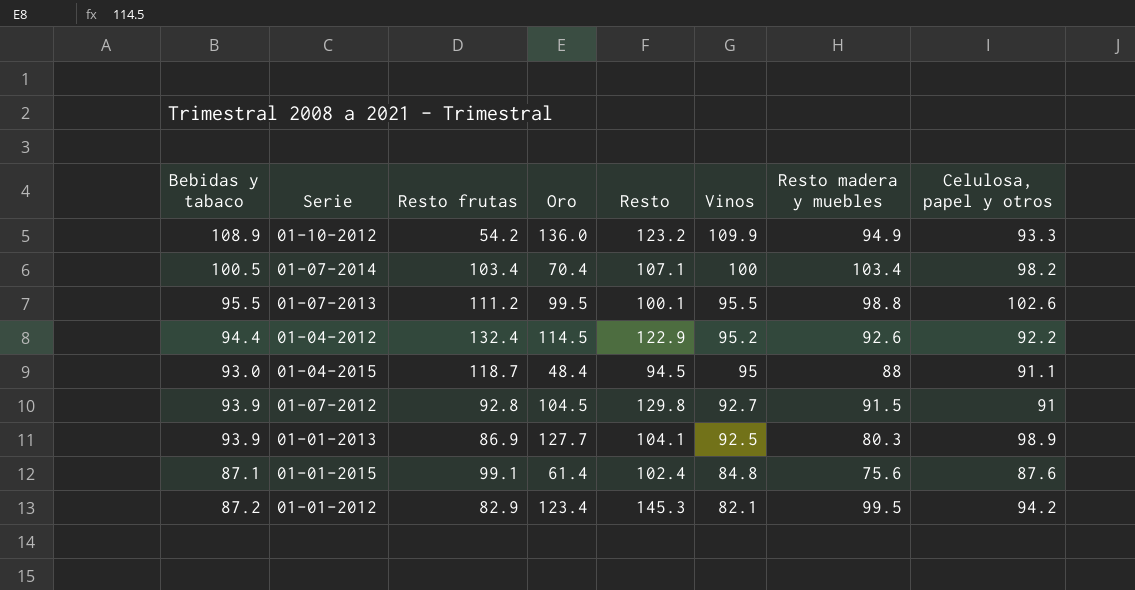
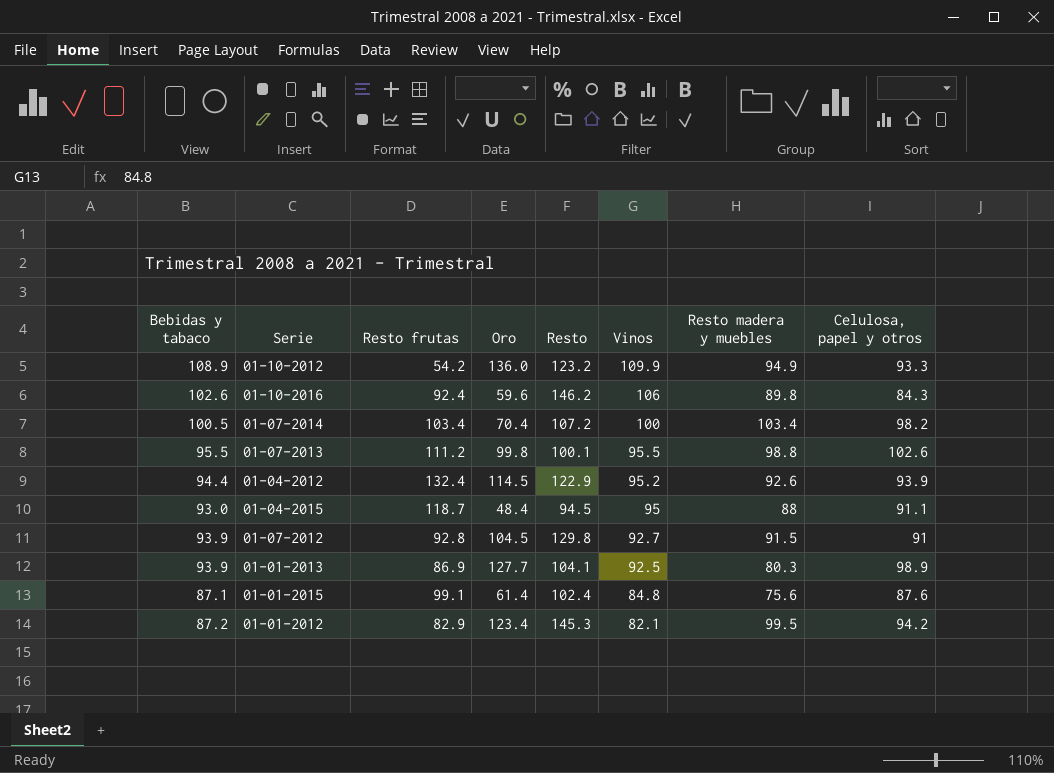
row 01-10-2016: none -> 102.6 | 92.4 | 59.6 | 146.2 | 106 | 89.8 | 84.3
01-07-2014 | Resto: 107.1 -> 107.2
01-07-2013 | Oro: 99.5 -> 99.8
01-04-2012 | Celulosa, papel y otros: 92.2 -> 93.9

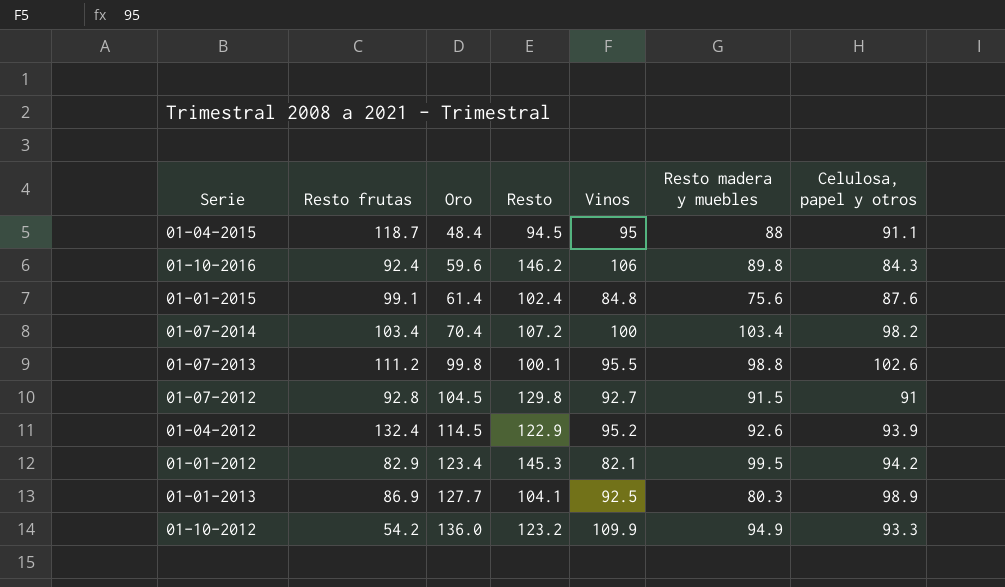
row order: Vinos descending -> Oro ascending
column Bebidas y tabaco | position: 1 -> none

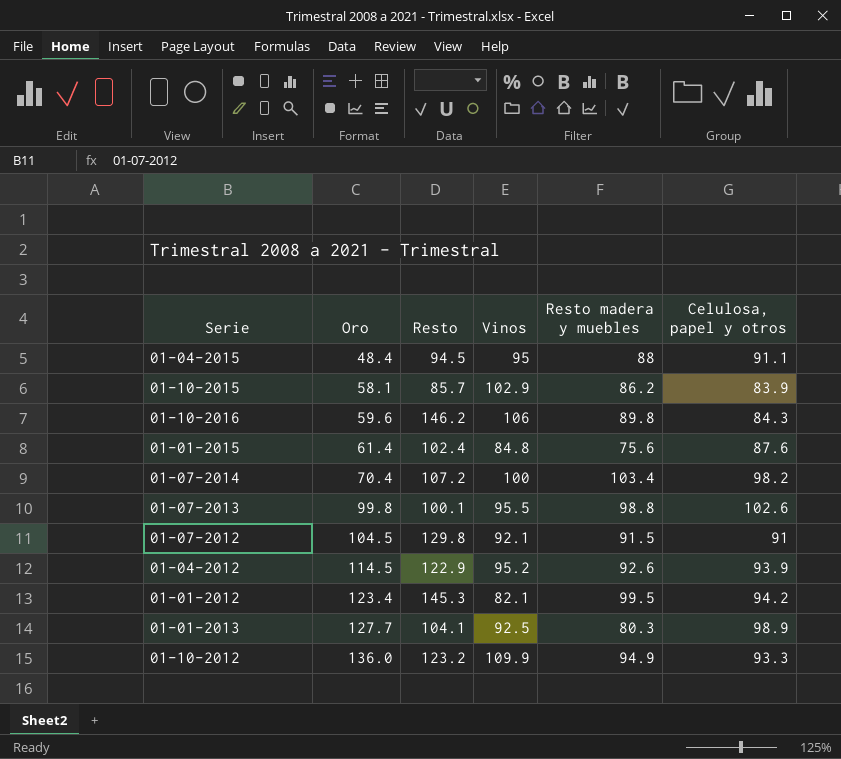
column Resto frutas | position: 2 -> none
row 01-10-2015: none -> 58.1 | 85.7 | 102.9 | 86.2 | 83.9
01-07-2012 | Vinos: 92.7 -> 92.1

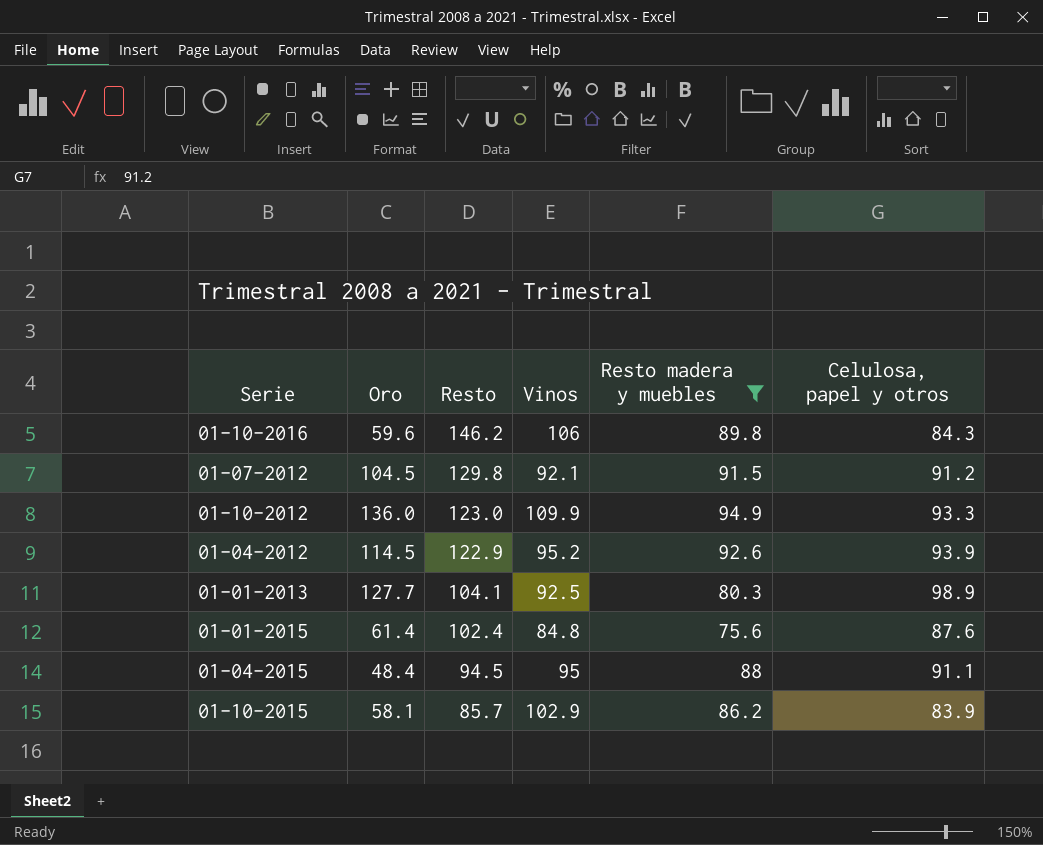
filter: none -> Resto madera y muebles <= 94.9
row order: Oro ascending -> Resto descending
01-07-2012 | Celulosa, papel y otros: 91 -> 91.2
01-10-2012 | Resto: 123.2 -> 123.0

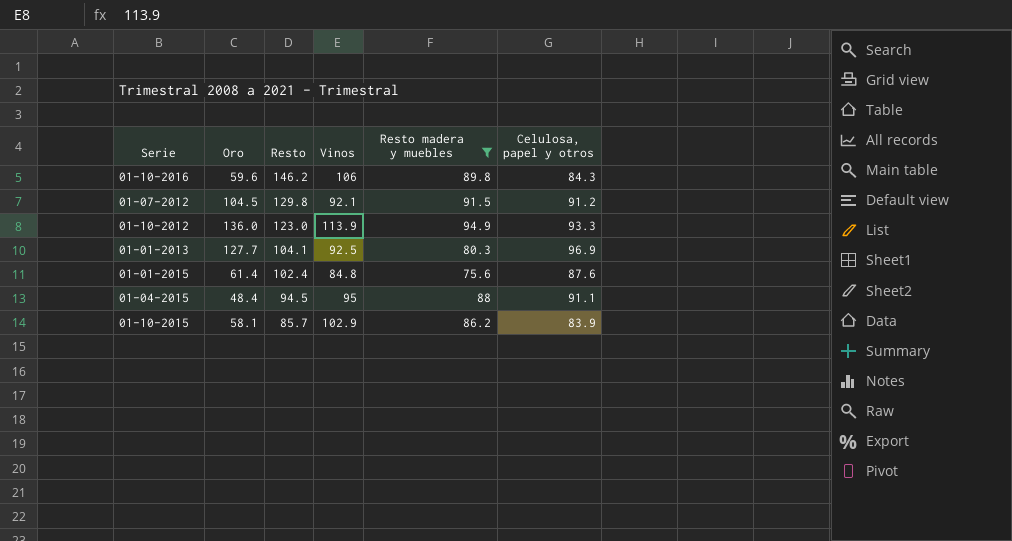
row 01-04-2012: 114.5 | 122.9 | 95.2 | 92.6 | 93.9 -> none
01-10-2012 | Vinos: 109.9 -> 113.9
01-01-2013 | Celulosa, papel y otros: 98.9 -> 96.9

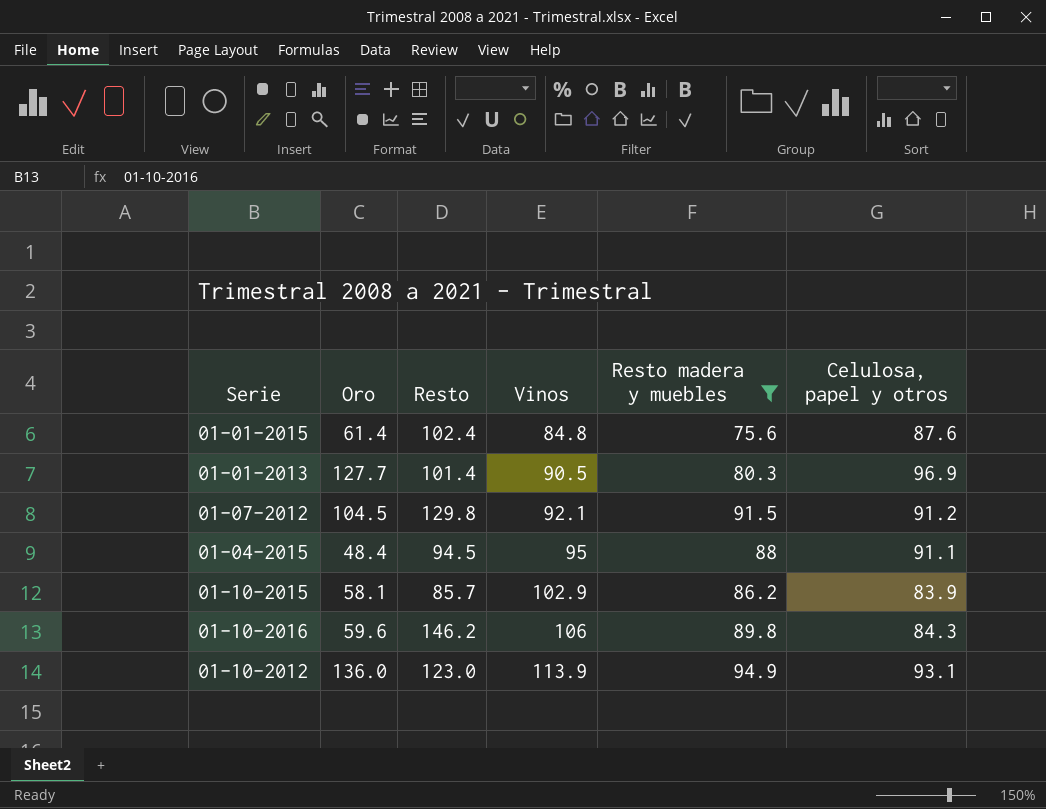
row order: Resto descending -> Vinos ascending
01-01-2013 | Resto: 104.1 -> 101.4
01-01-2013 | Vinos: 92.5 -> 90.5
01-10-2012 | Celulosa, papel y otros: 93.3 -> 93.1

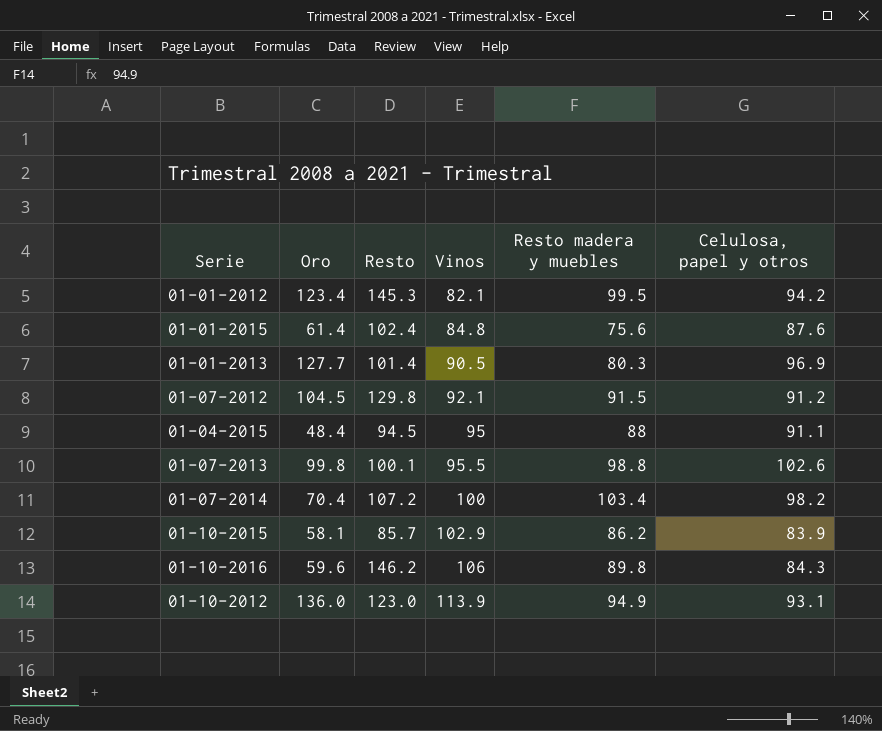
filter: Resto madera y muebles <= 94.9 -> none

